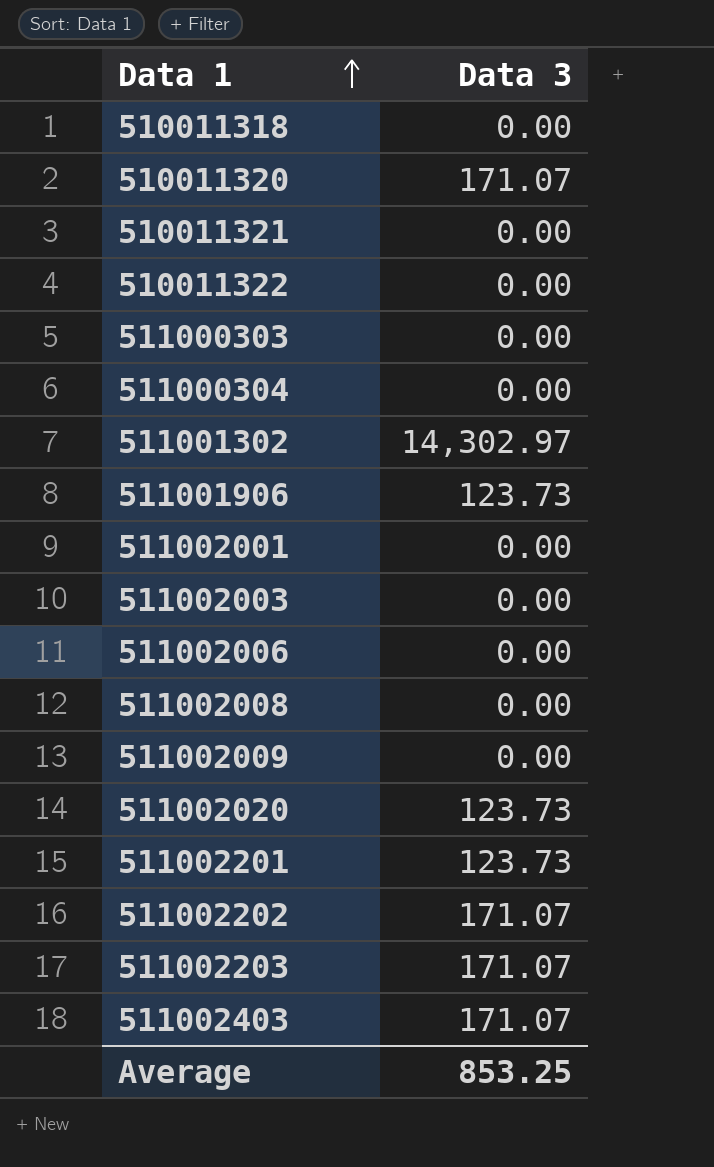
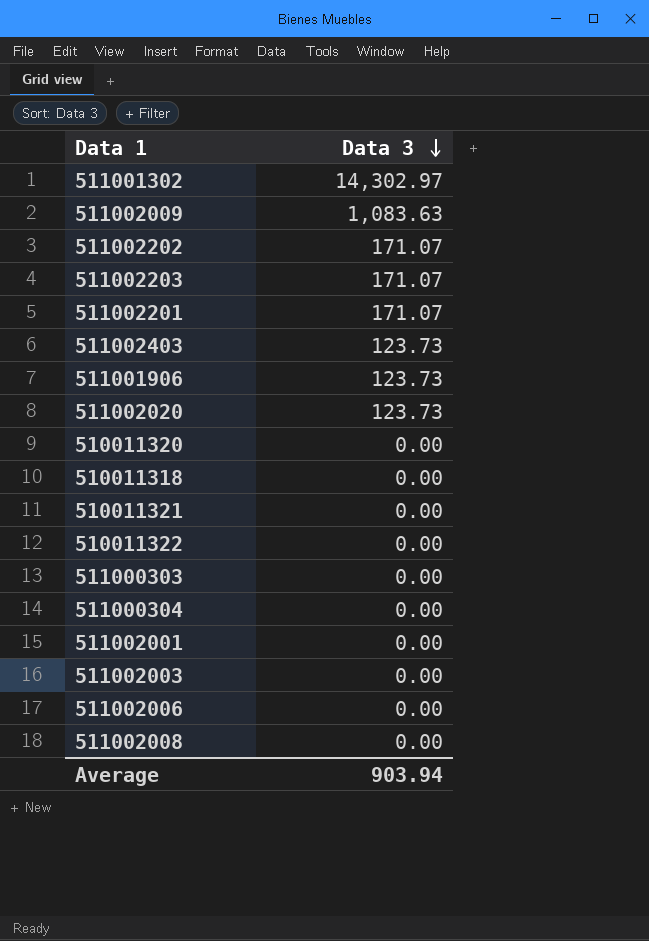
row order: Data 1 ascending -> Data 3 descending
511002009 | Data 3: 0.00 -> 1,083.63
511002201 | Data 3: 123.73 -> 171.07
511002403 | Data 3: 171.07 -> 123.73
510011320 | Data 3: 171.07 -> 0.00
Average | Data 3: 853.25 -> 903.94

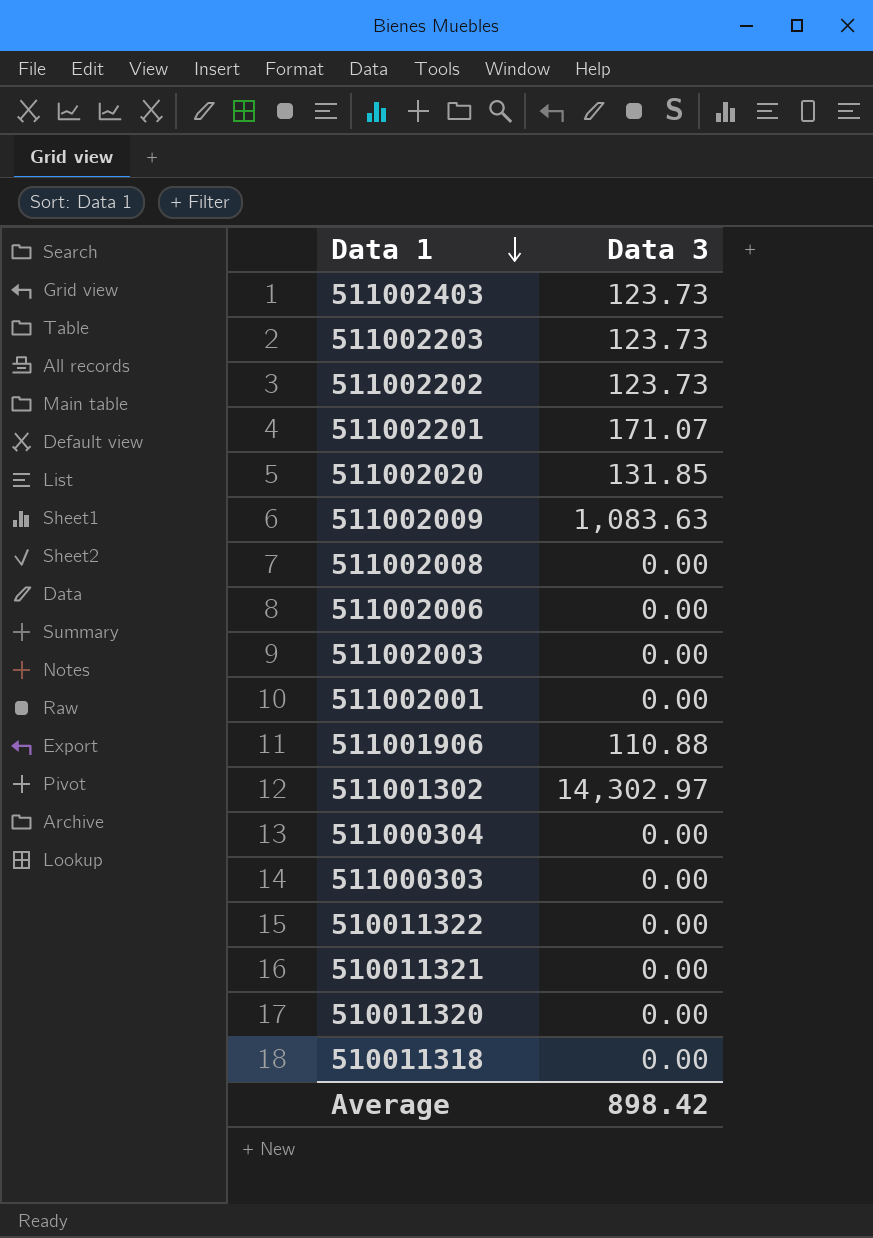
row order: Data 3 descending -> Data 1 descending
511002203 | Data 3: 171.07 -> 123.73
511002202 | Data 3: 171.07 -> 123.73
511002020 | Data 3: 123.73 -> 131.85
511001906 | Data 3: 123.73 -> 110.88
Average | Data 3: 903.94 -> 898.42

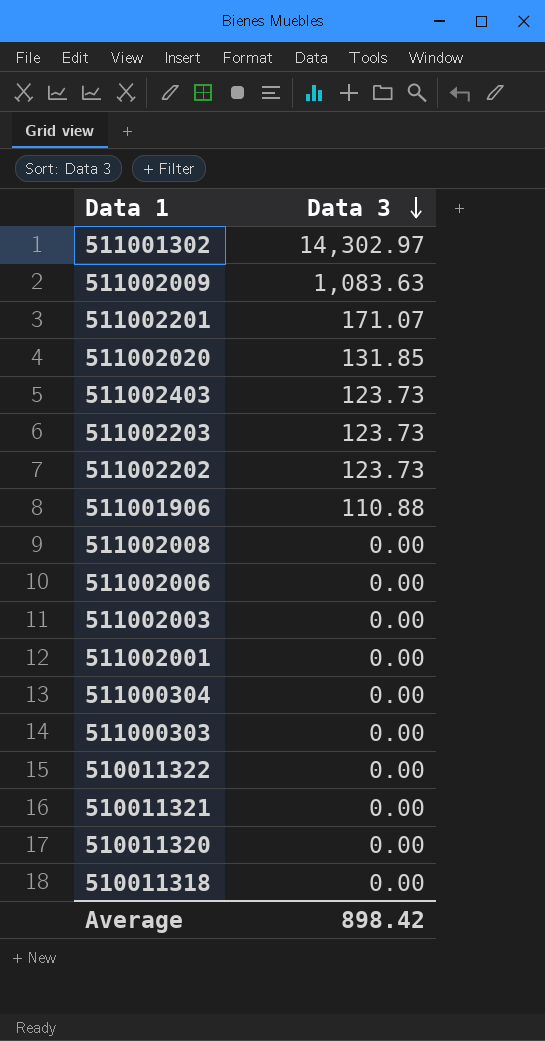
row order: Data 1 descending -> Data 3 descending

